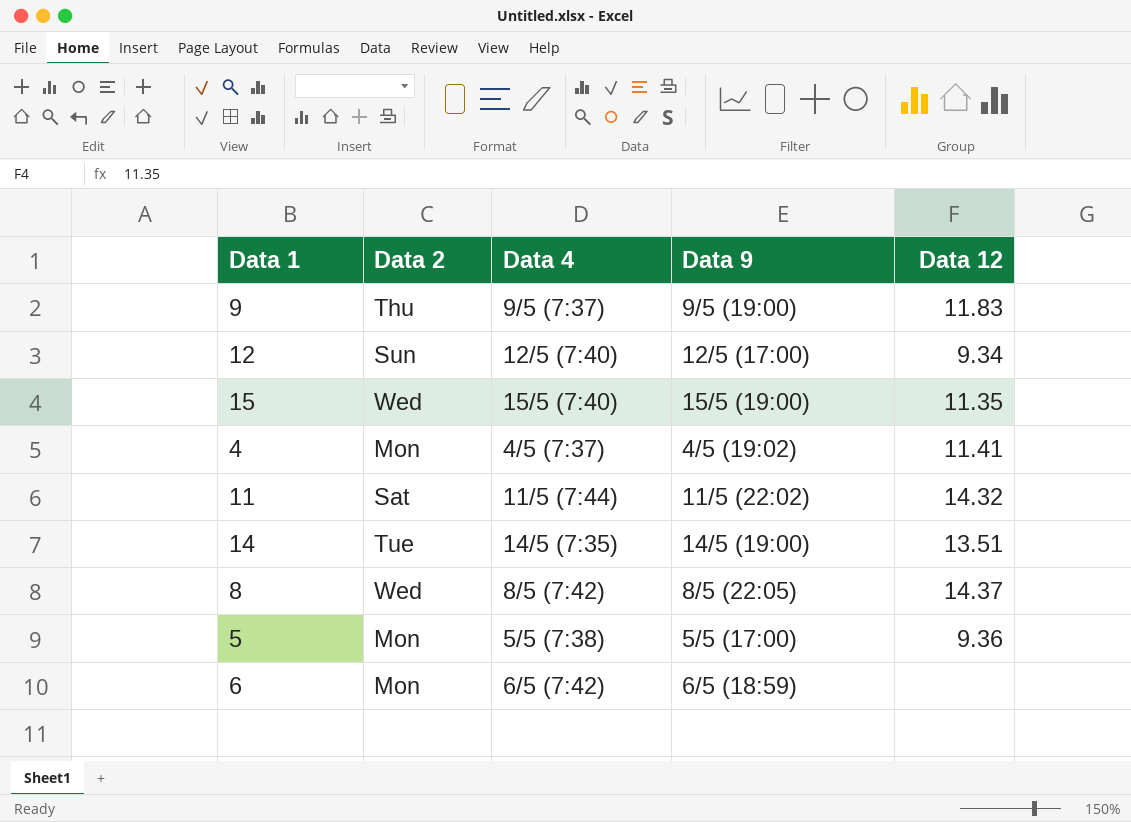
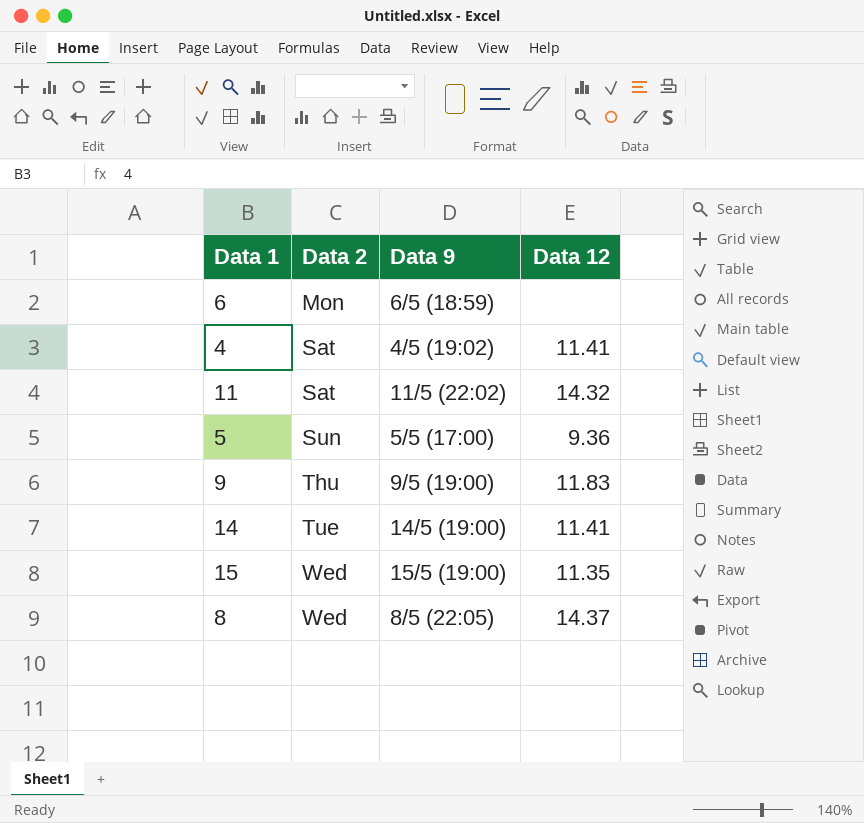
row order: none -> Data 2 ascending
column Data 4 | position: 3 -> none
row 12: Sun | 12/5 (7:40) | 12/5 (17:00) | 9.34 -> none
4 | Data 2: Mon -> Sat
5 | Data 2: Mon -> Sun
14 | Data 12: 13.51 -> 11.41

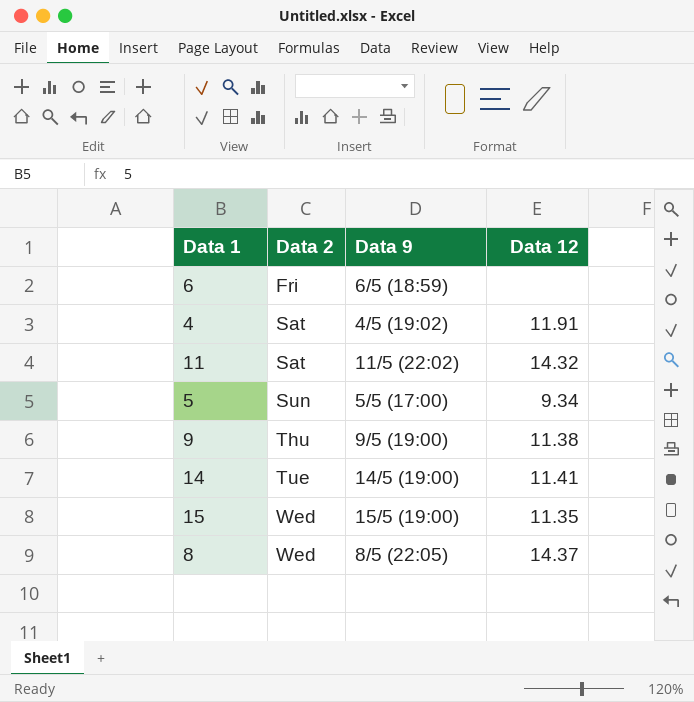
6 | Data 2: Mon -> Fri
4 | Data 12: 11.41 -> 11.91
5 | Data 12: 9.36 -> 9.34
9 | Data 12: 11.83 -> 11.38

